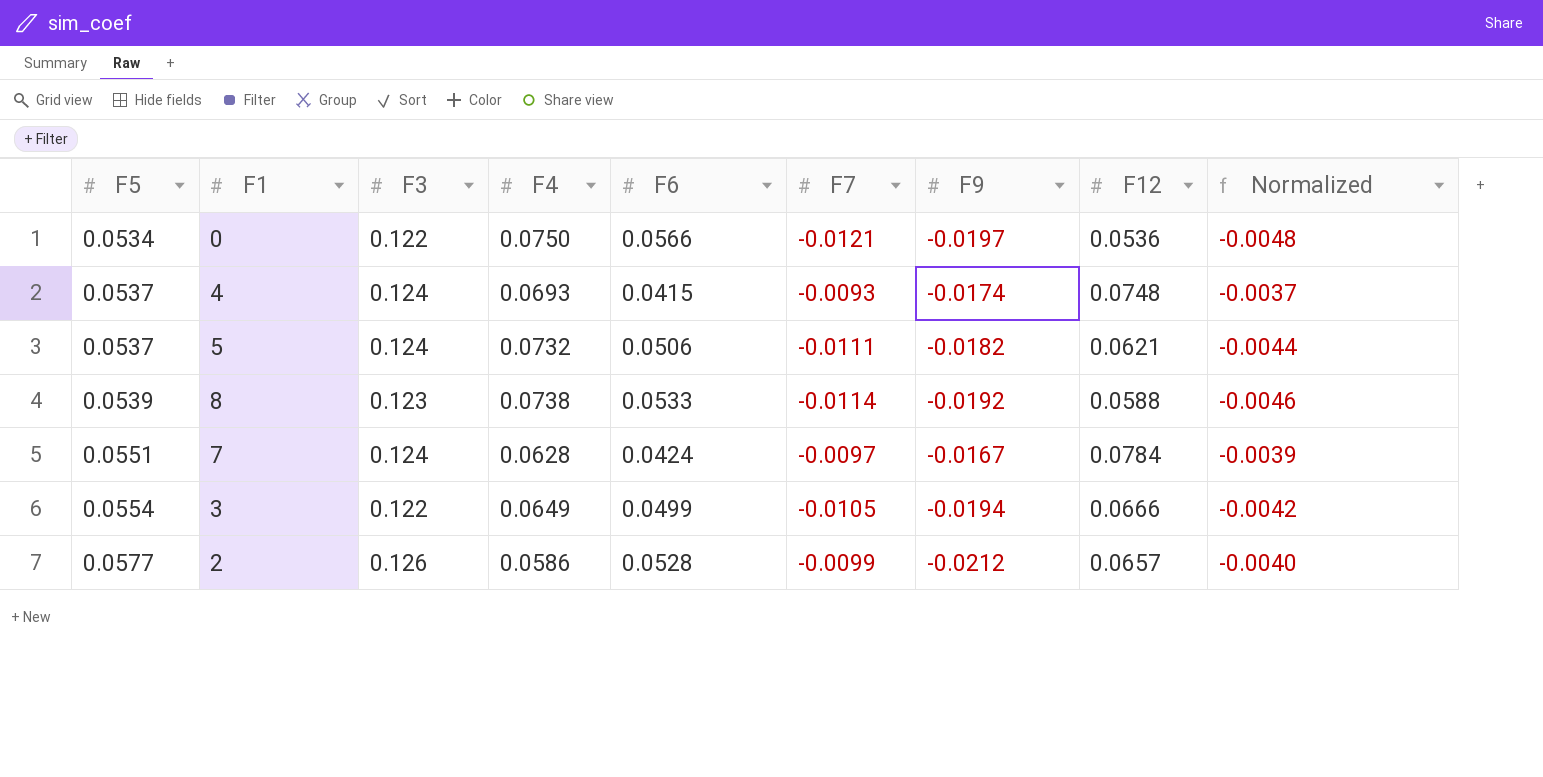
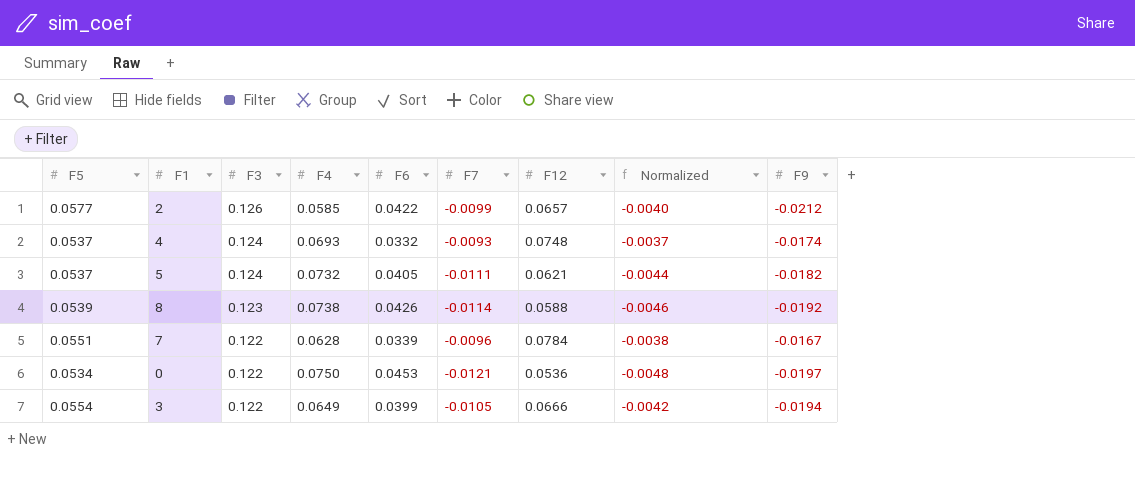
row order: F5 ascending -> F3 descending
column F9 | position: 7 -> 9
2 | F4: 0.0586 -> 0.0585
2 | F6: 0.0528 -> 0.0422
4 | F6: 0.0415 -> 0.0332
5 | F6: 0.0506 -> 0.0405
8 | F6: 0.0533 -> 0.0426
7 | F3: 0.124 -> 0.122
7 | F6: 0.0424 -> 0.0339
7 | F7: -0.0097 -> -0.0096
7 | Normalized: -0.0039 -> -0.0038
0 | F6: 0.0566 -> 0.0453
3 | F6: 0.0499 -> 0.0399

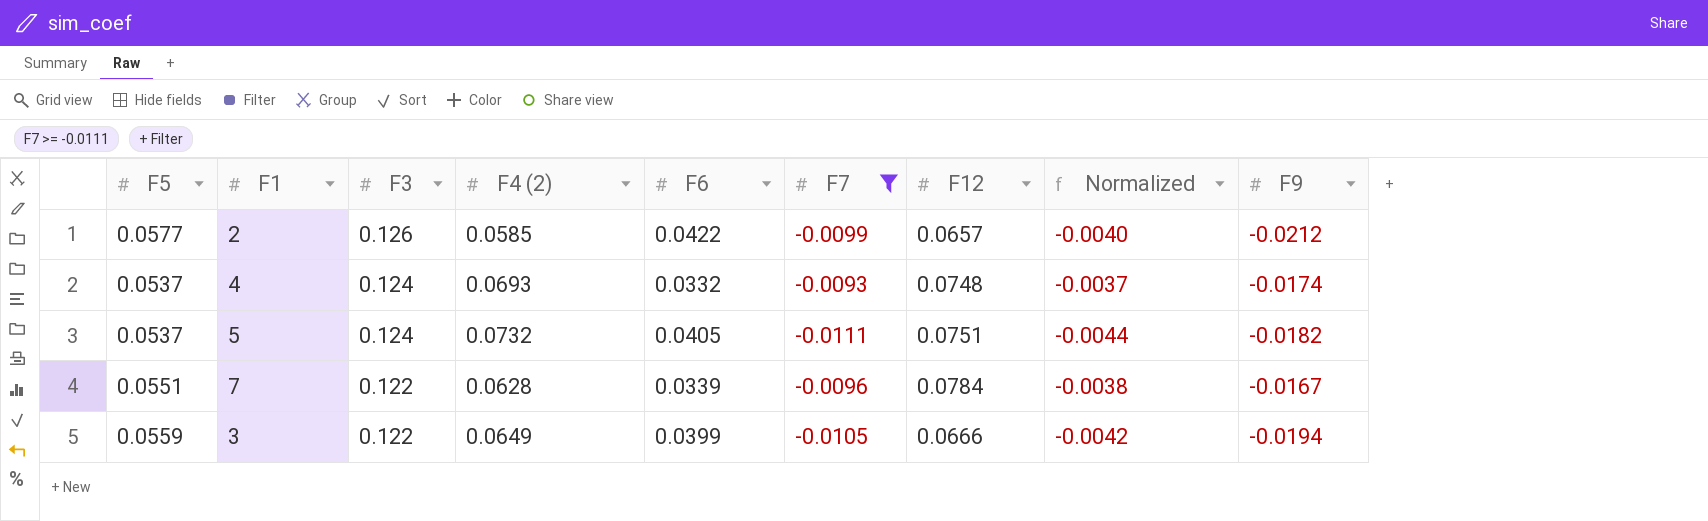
filter: none -> F7 >= -0.0111
column name: F4 -> F4 (2)
5 | F12: 0.0621 -> 0.0751
3 | F5: 0.0554 -> 0.0559

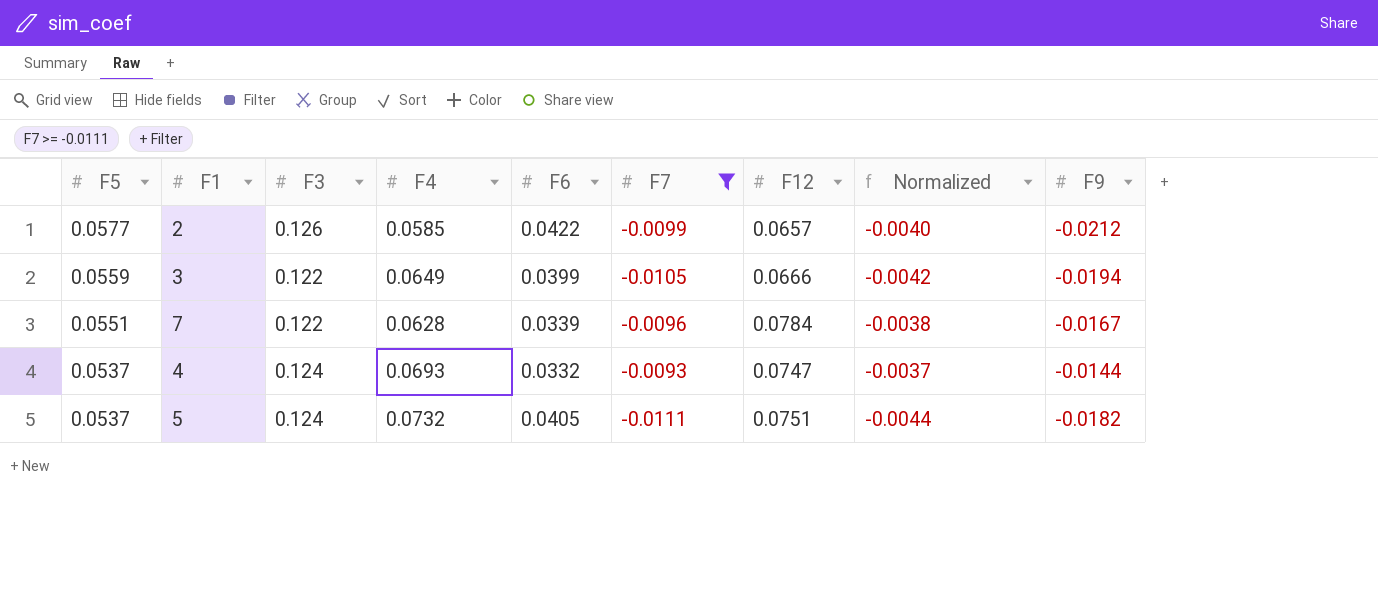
row order: F3 descending -> F5 descending
column name: F4 (2) -> F4
4 | F12: 0.0748 -> 0.0747
4 | F9: -0.0174 -> -0.0144

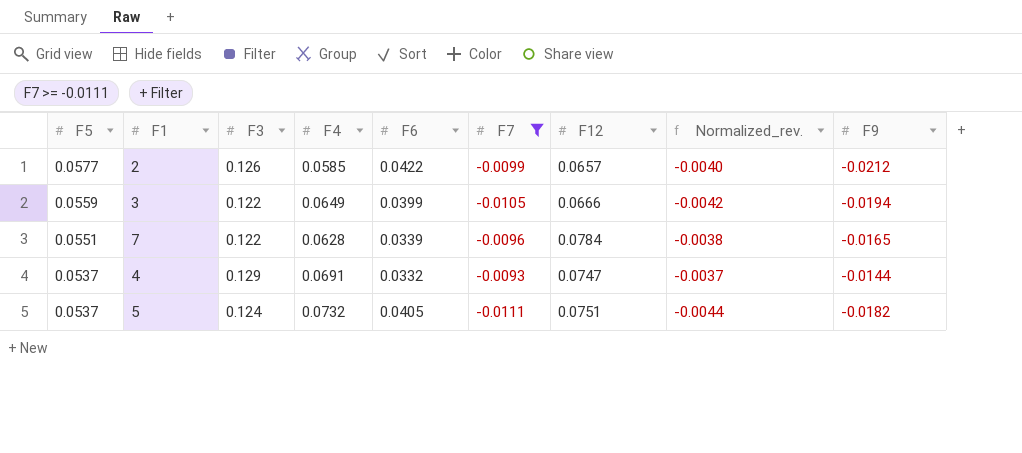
column name: Normalized -> Normalized_rev.
7 | F9: -0.0167 -> -0.0165
4 | F3: 0.124 -> 0.129
4 | F4: 0.0693 -> 0.0691

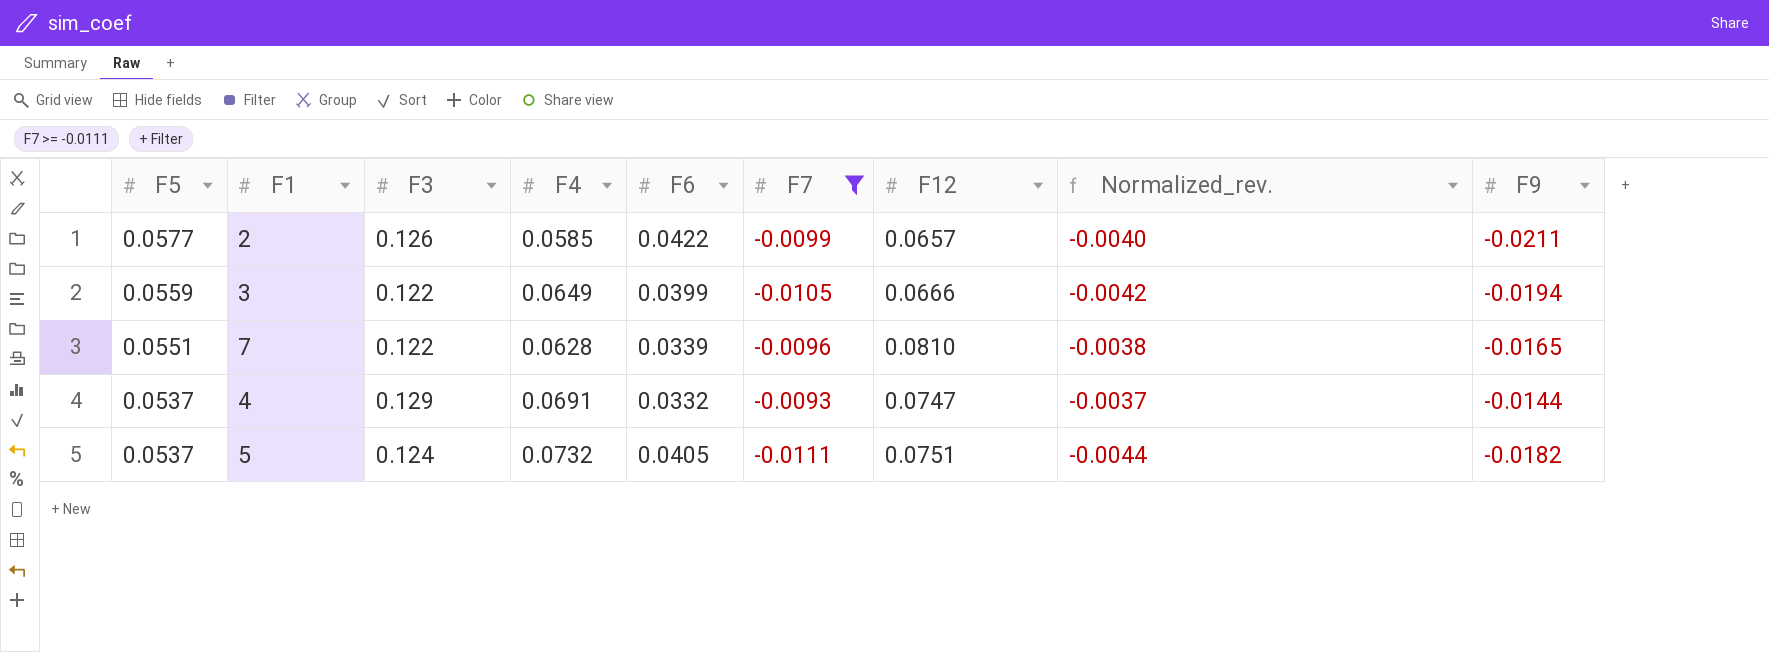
2 | F9: -0.0212 -> -0.0211
7 | F12: 0.0784 -> 0.0810

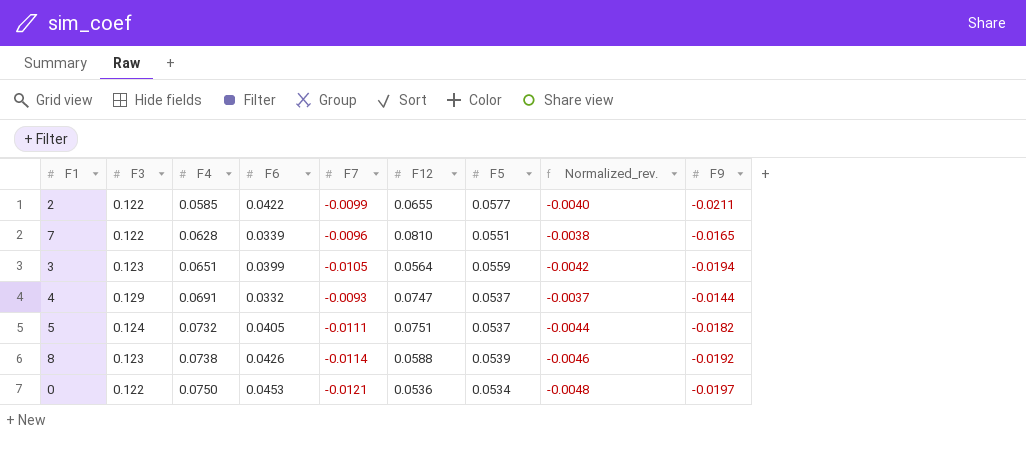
filter: F7 >= -0.0111 -> none
row order: F5 descending -> F4 ascending
column F5 | position: 1 -> 7
2 | F3: 0.126 -> 0.122
2 | F12: 0.0657 -> 0.0655
3 | F3: 0.122 -> 0.123
3 | F4: 0.0649 -> 0.0651
3 | F12: 0.0666 -> 0.0564

